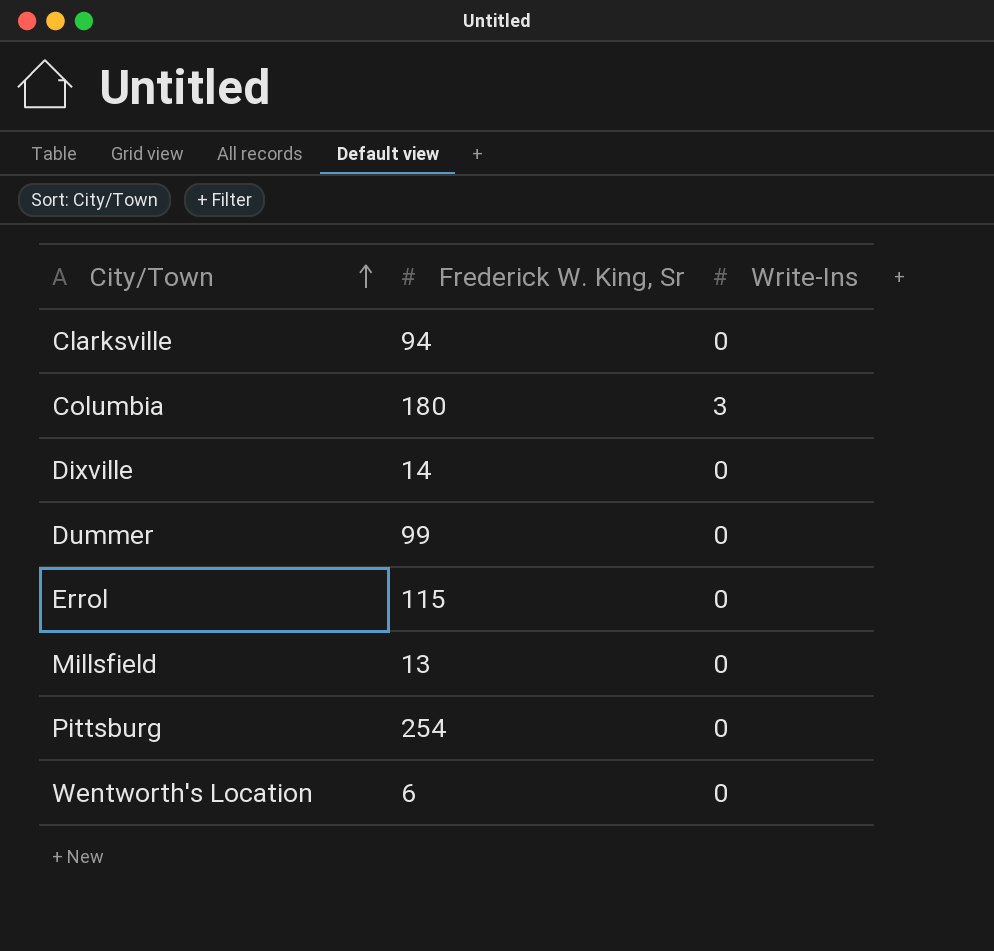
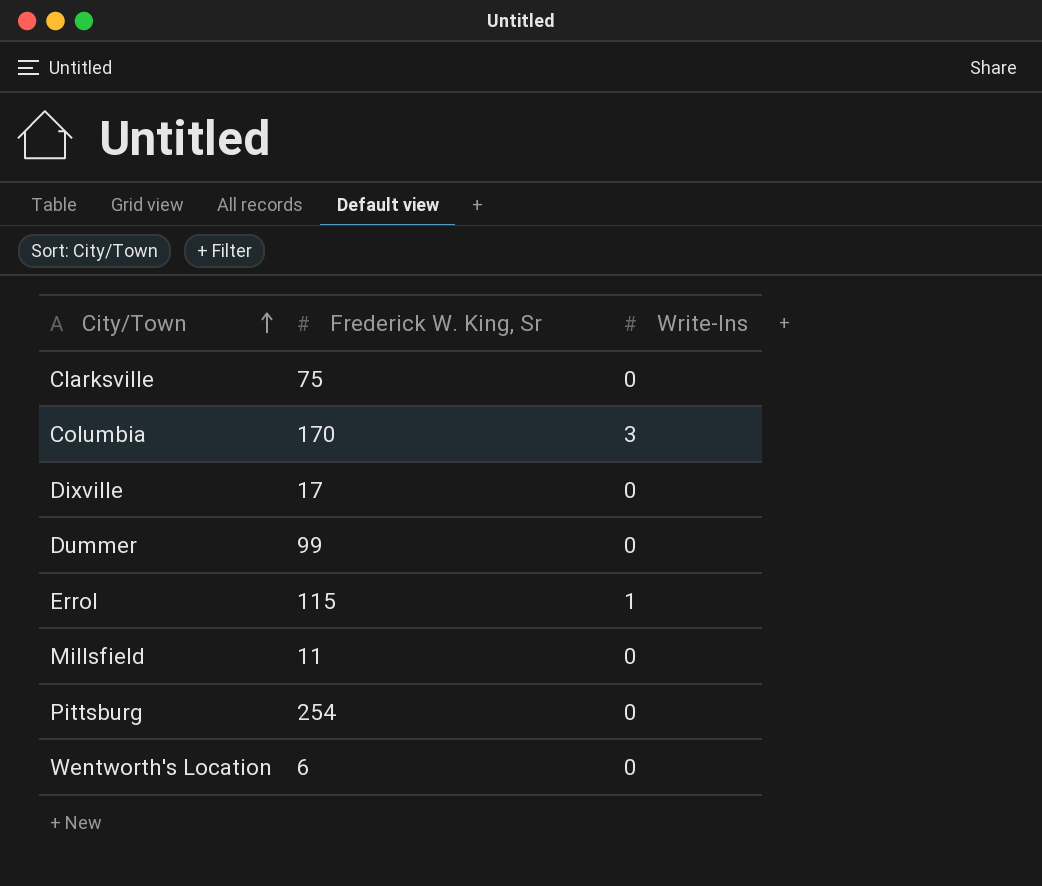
Clarksville | Frederick W. King, Sr: 94 -> 75
Columbia | Frederick W. King, Sr: 180 -> 170
Dixville | Frederick W. King, Sr: 14 -> 17
Errol | Write-Ins: 0 -> 1
Millsfield | Frederick W. King, Sr: 13 -> 11

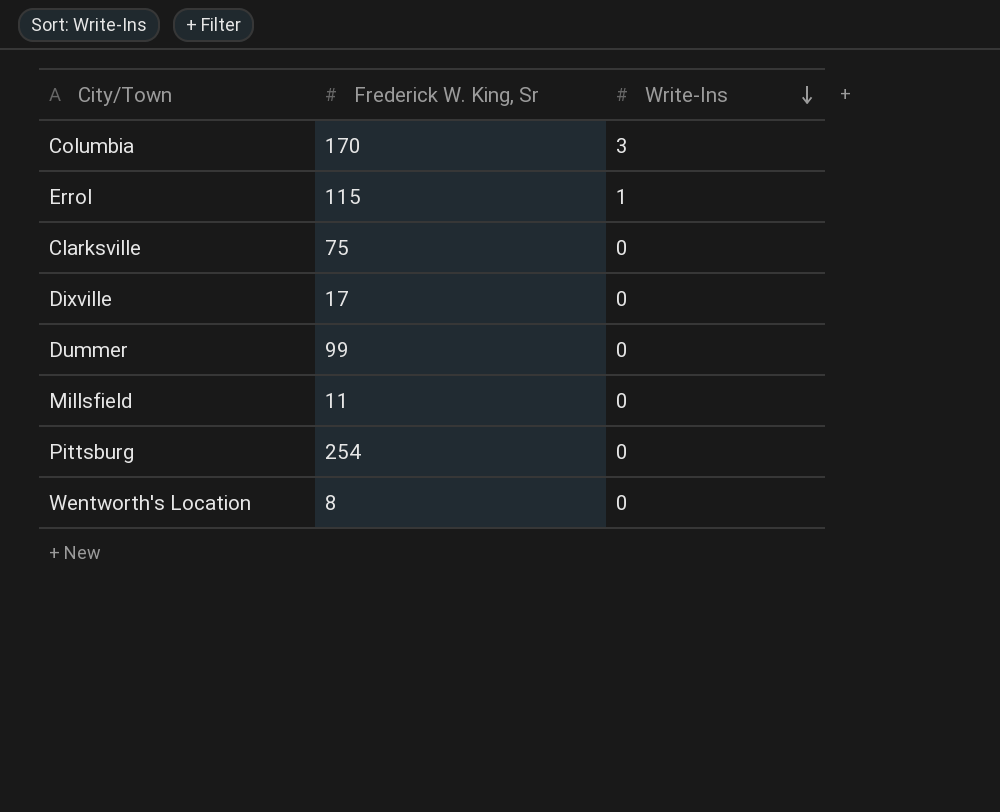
row order: City/Town ascending -> Write-Ins descending
Wentworth's Location | Frederick W. King, Sr: 6 -> 8

